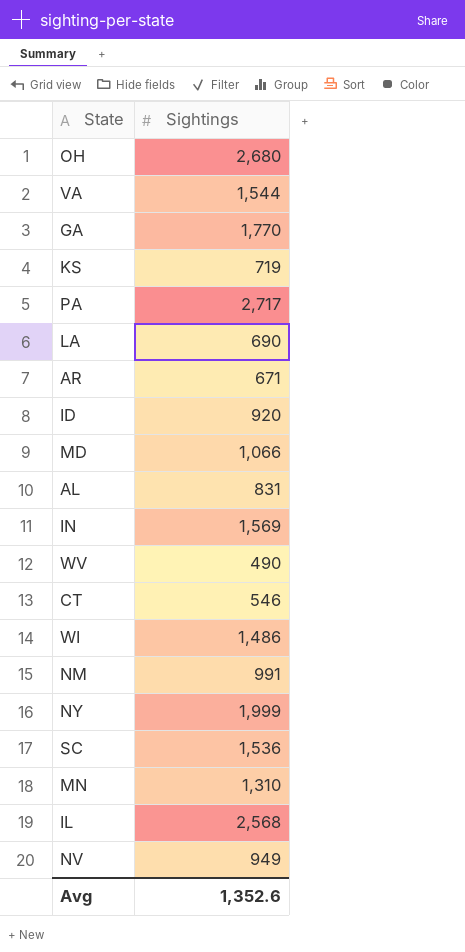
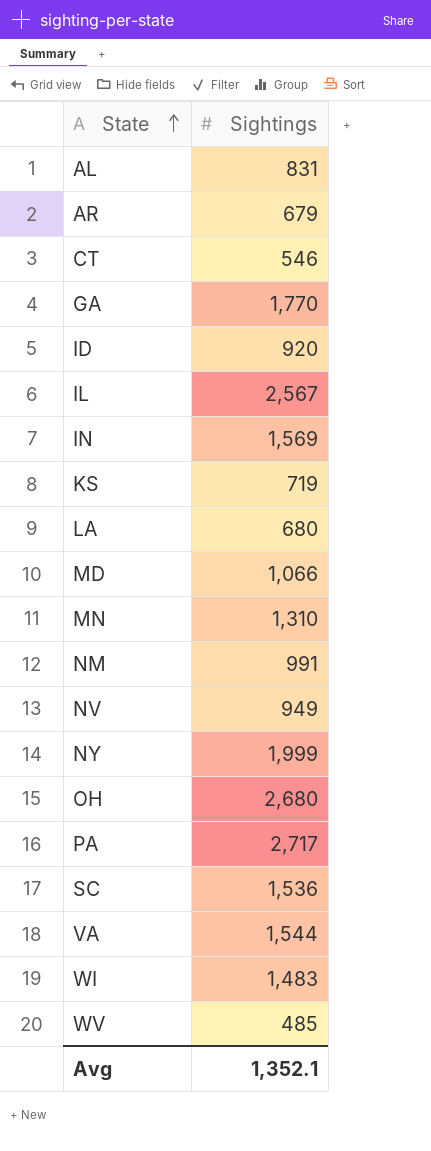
row order: none -> State ascending
AR | Sightings: 671 -> 679
IL | Sightings: 2,568 -> 2,567
LA | Sightings: 690 -> 680
WI | Sightings: 1,486 -> 1,483
WV | Sightings: 490 -> 485
Avg | Sightings: 1,352.6 -> 1,352.1

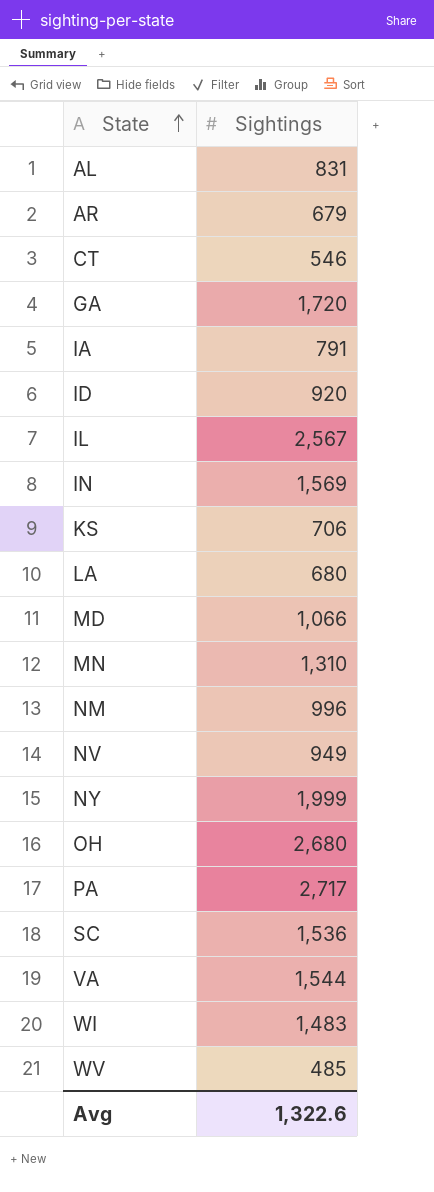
GA | Sightings: 1,770 -> 1,720
row IA: none -> 791
KS | Sightings: 719 -> 706
NM | Sightings: 991 -> 996
Avg | Sightings: 1,352.1 -> 1,322.6

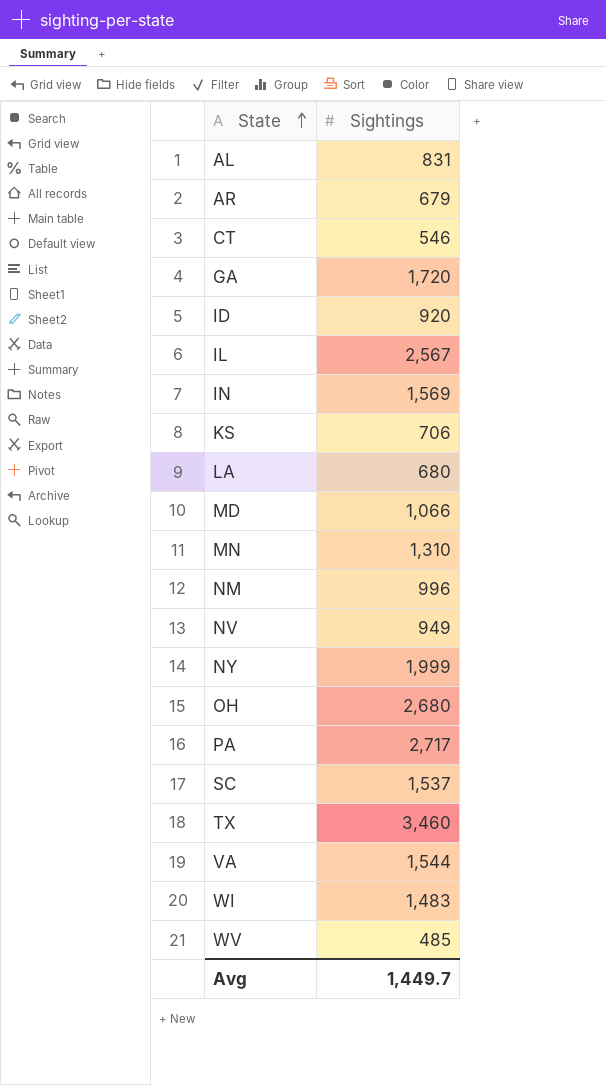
row IA: 791 -> none
SC | Sightings: 1,536 -> 1,537
row TX: none -> 3,460
Avg | Sightings: 1,322.6 -> 1,449.7

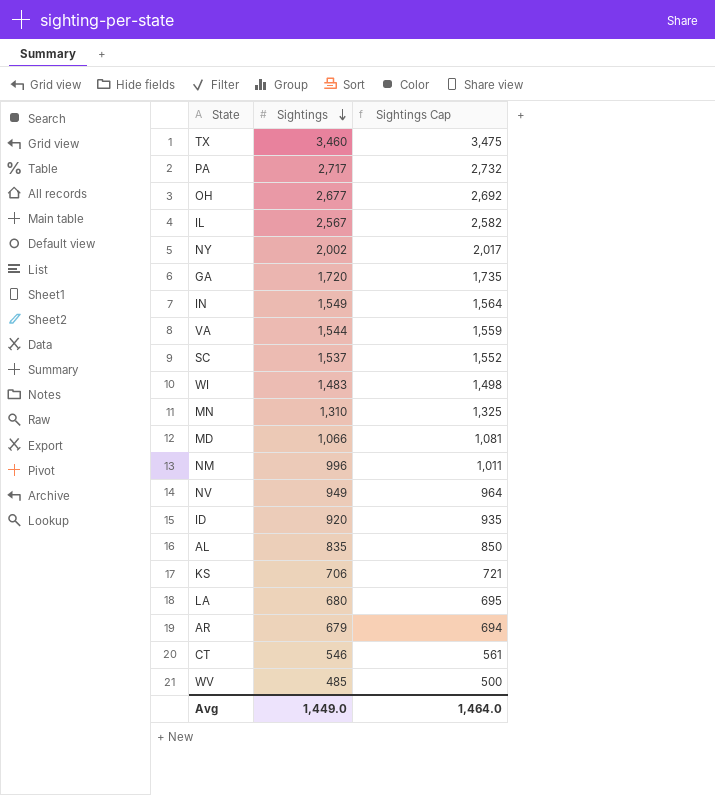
row order: State ascending -> Sightings descending
column Sightings Cap | formula: none -> [Sightings] + 15
OH | Sightings: 2,680 -> 2,677
NY | Sightings: 1,999 -> 2,002
IN | Sightings: 1,569 -> 1,549
AL | Sightings: 831 -> 835
Avg | Sightings: 1,449.7 -> 1,449.0

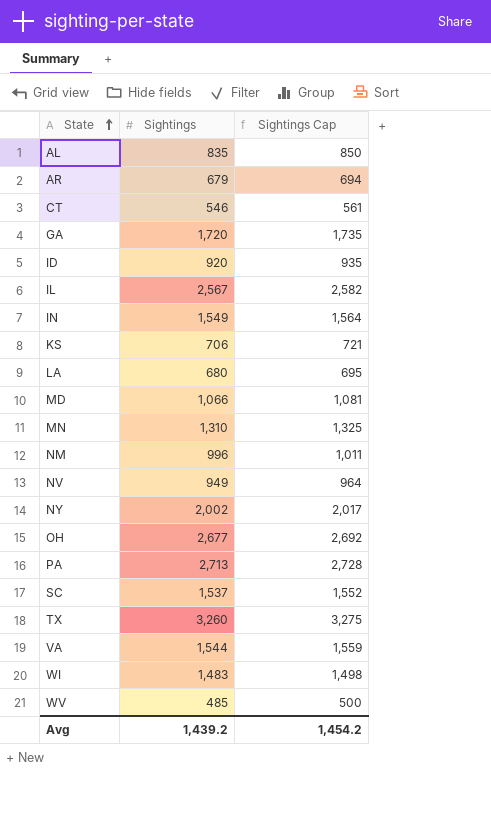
row order: Sightings descending -> State ascending
PA | Sightings: 2,717 -> 2,713
PA | Sightings Cap: 2,732 -> 2,728
TX | Sightings: 3,460 -> 3,260
TX | Sightings Cap: 3,475 -> 3,275
Avg | Sightings: 1,449.0 -> 1,439.2
Avg | Sightings Cap: 1,464.0 -> 1,454.2

